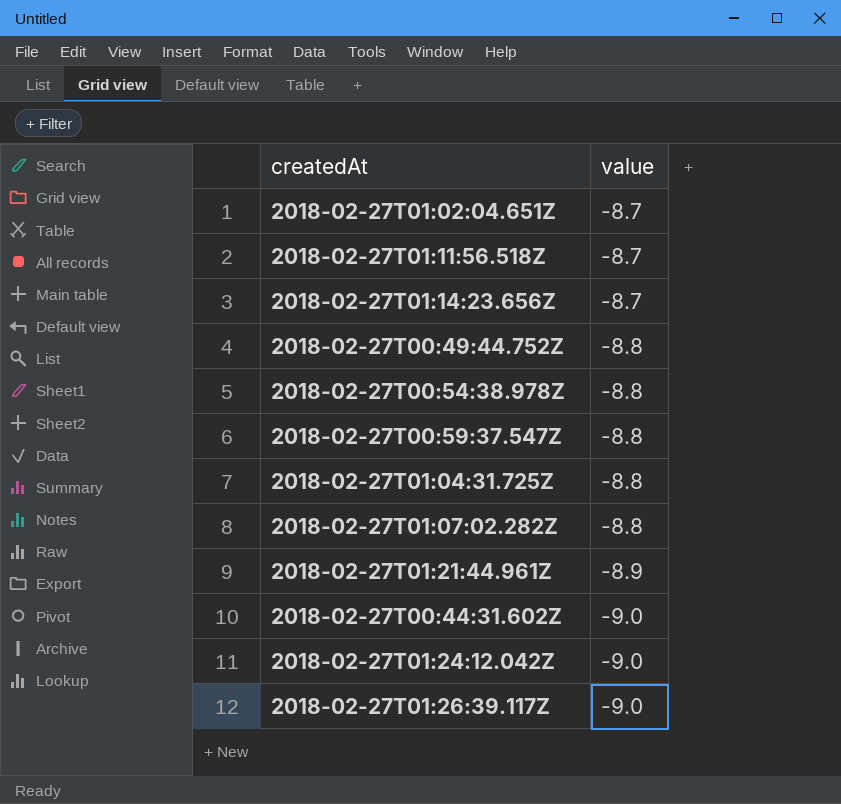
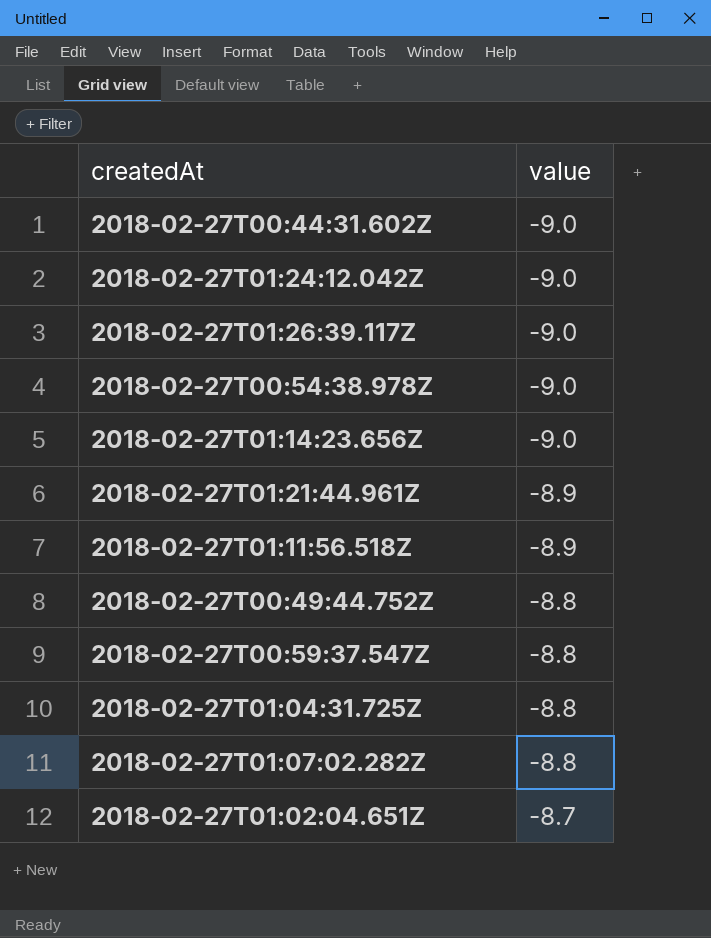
row order: value descending -> value ascending
2018-02-27T00:54:38.978Z | value: -8.8 -> -9.0
2018-02-27T01:14:23.656Z | value: -8.7 -> -9.0
2018-02-27T01:11:56.518Z | value: -8.7 -> -8.9

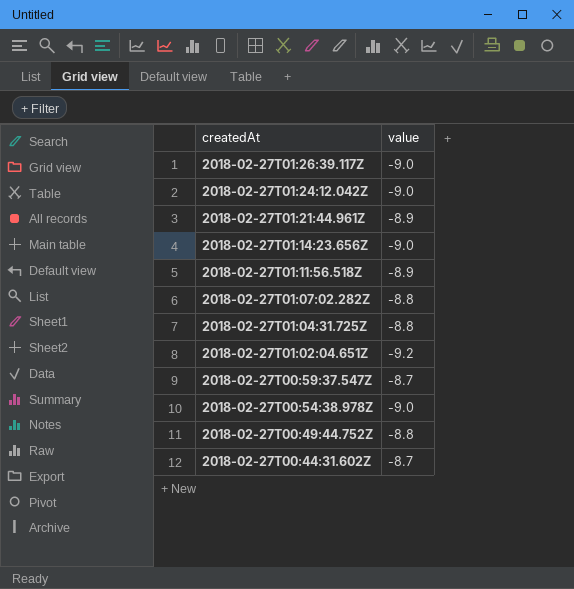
row order: value ascending -> createdAt descending
2018-02-27T01:02:04.651Z | value: -8.7 -> -9.2
2018-02-27T00:59:37.547Z | value: -8.8 -> -8.7
2018-02-27T00:44:31.602Z | value: -9.0 -> -8.7

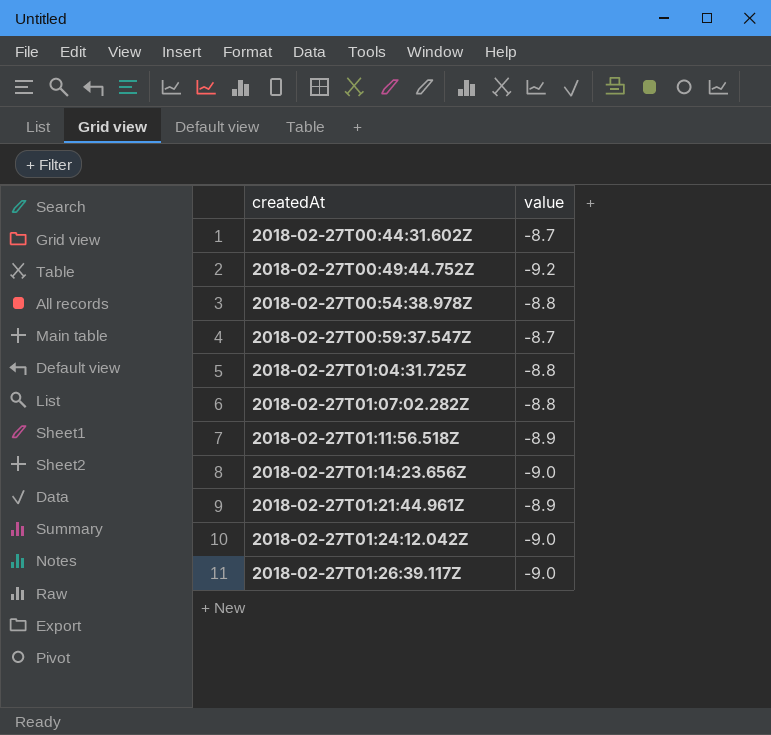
row order: createdAt descending -> createdAt ascending
row 2018-02-27T01:02:04.651Z: -9.2 -> none
2018-02-27T00:49:44.752Z | value: -8.8 -> -9.2
2018-02-27T00:54:38.978Z | value: -9.0 -> -8.8

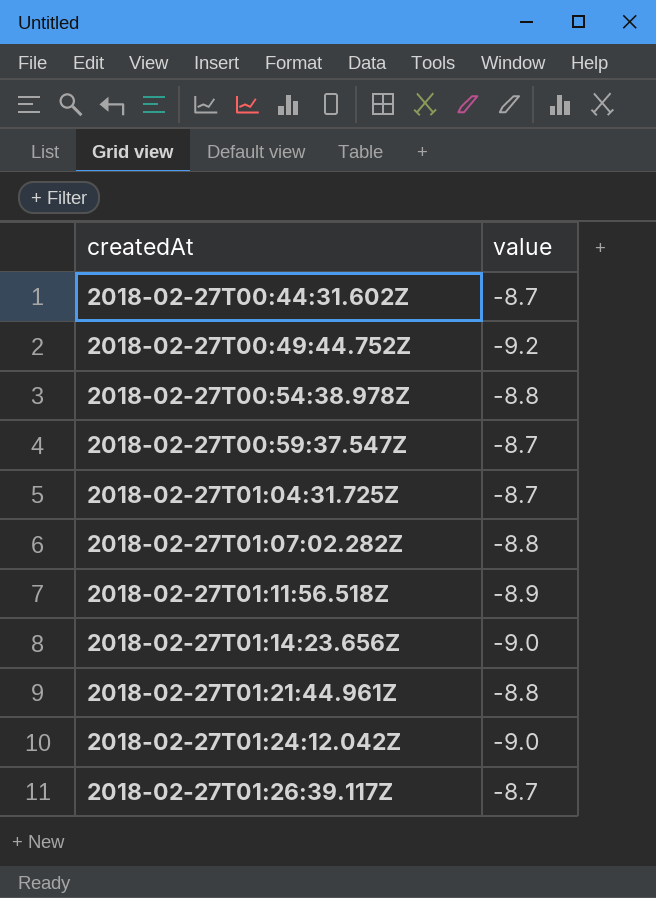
2018-02-27T01:04:31.725Z | value: -8.8 -> -8.7
2018-02-27T01:21:44.961Z | value: -8.9 -> -8.8
2018-02-27T01:26:39.117Z | value: -9.0 -> -8.7

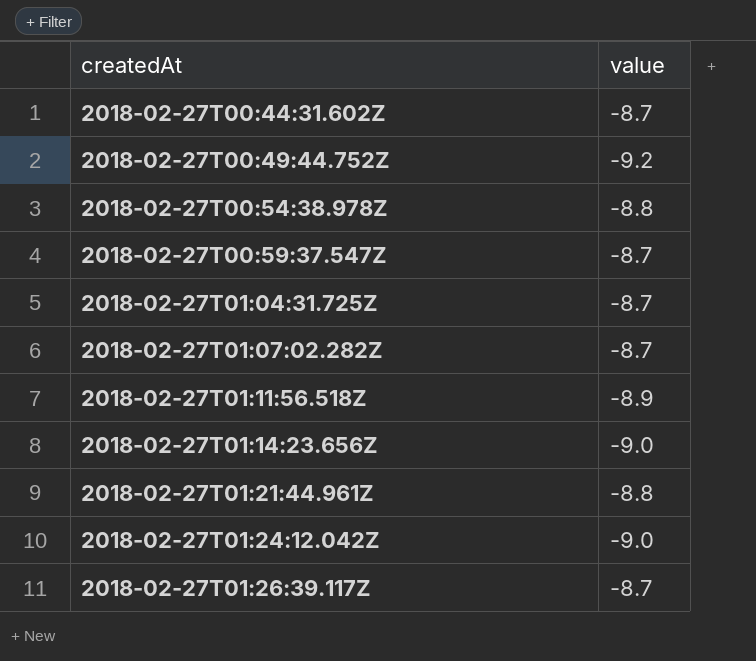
2018-02-27T01:07:02.282Z | value: -8.8 -> -8.7

